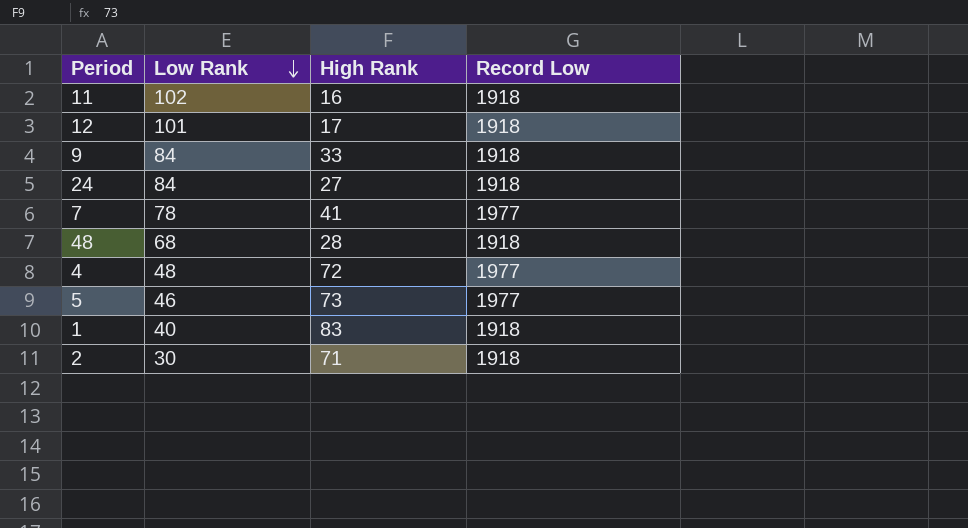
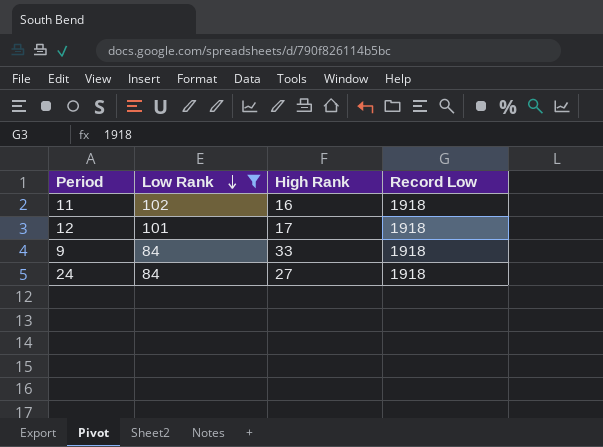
filter: none -> Low Rank >= 84

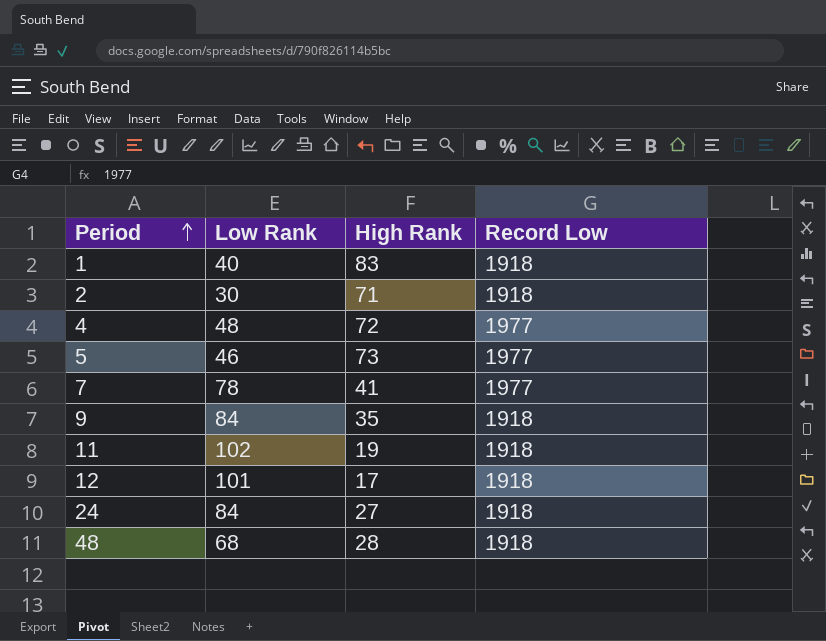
filter: Low Rank >= 84 -> none
row order: Low Rank descending -> Period ascending
9 | High Rank: 33 -> 35
11 | High Rank: 16 -> 19

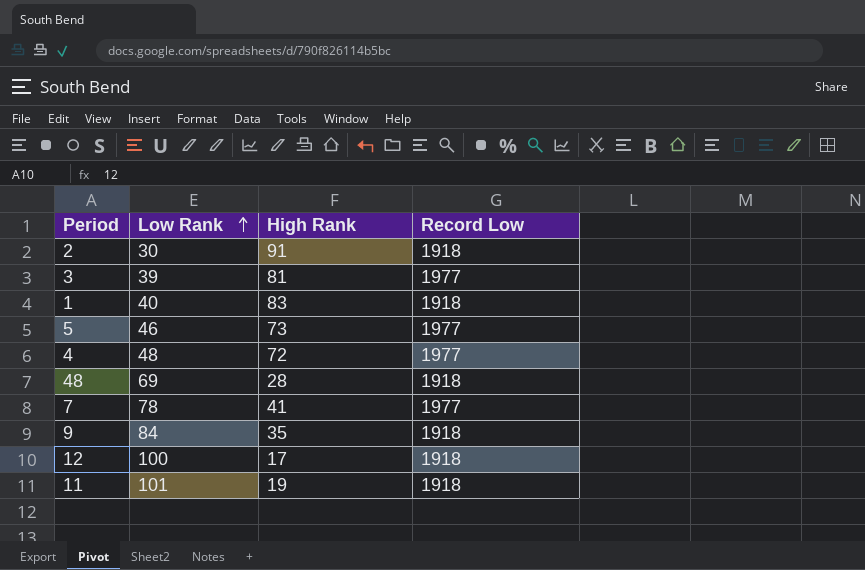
row order: Period ascending -> Low Rank ascending
row 24: 84 | 27 | 1918 -> none
2 | High Rank: 71 -> 91
row 3: none -> 39 | 81 | 1977
48 | Low Rank: 68 -> 69
12 | Low Rank: 101 -> 100
11 | Low Rank: 102 -> 101

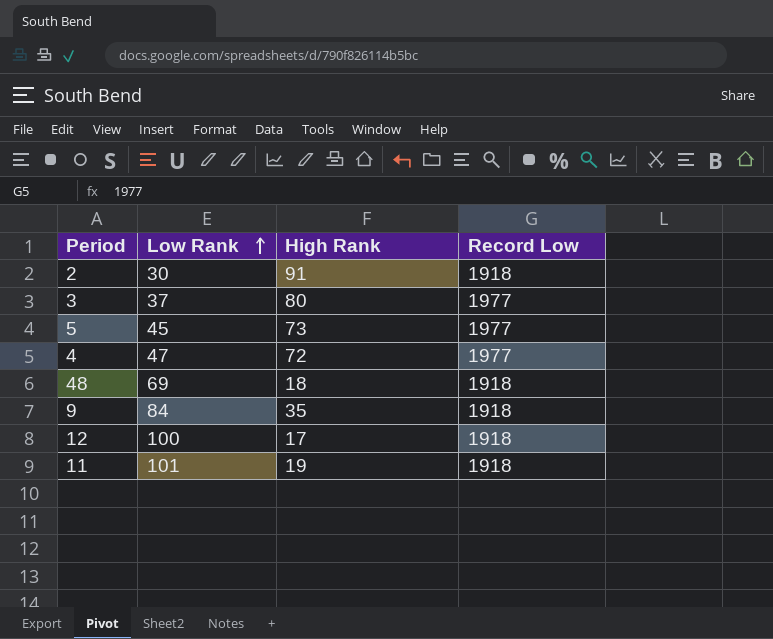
row 1: 40 | 83 | 1918 -> none
row 7: 78 | 41 | 1977 -> none
3 | Low Rank: 39 -> 37
3 | High Rank: 81 -> 80
5 | Low Rank: 46 -> 45
4 | Low Rank: 48 -> 47
48 | High Rank: 28 -> 18

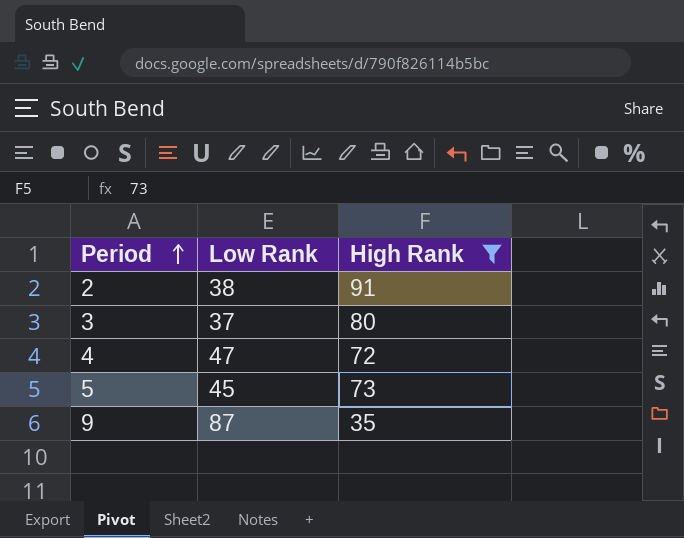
filter: none -> High Rank >= 35
row order: Low Rank ascending -> Period ascending
column Record Low | position: 4 -> none
2 | Low Rank: 30 -> 38
9 | Low Rank: 84 -> 87

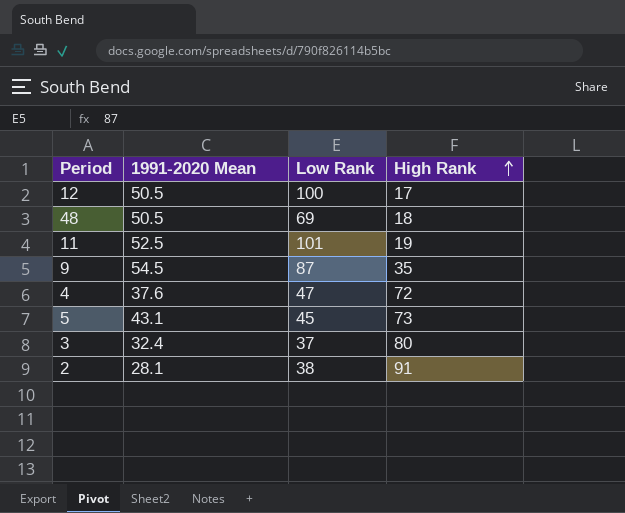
filter: High Rank >= 35 -> none
row order: Period ascending -> High Rank ascending
column 1991-2020 Mean | position: none -> 2

